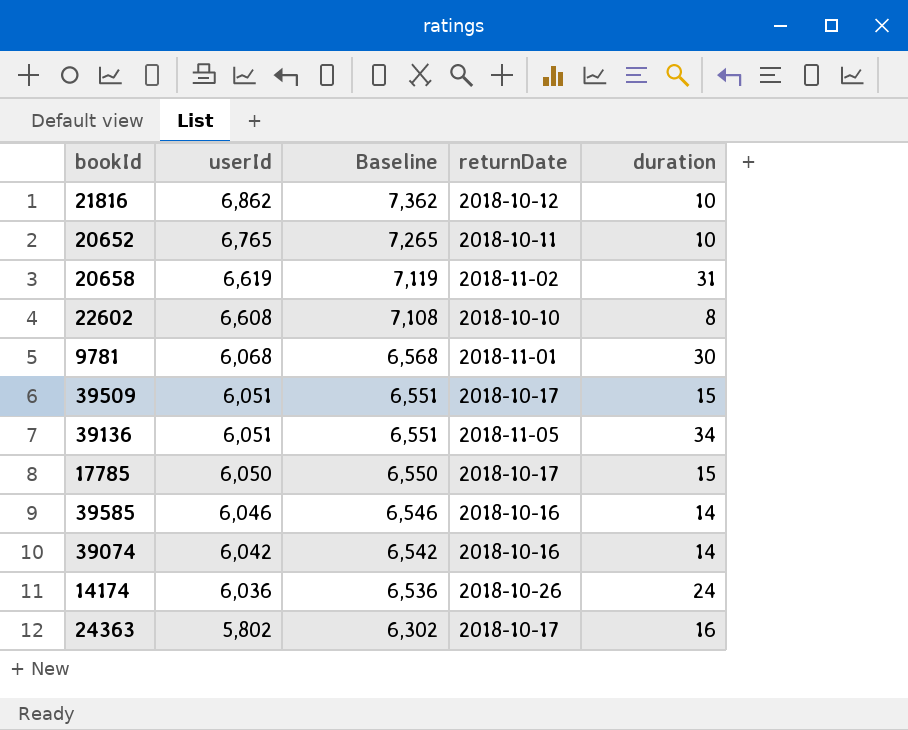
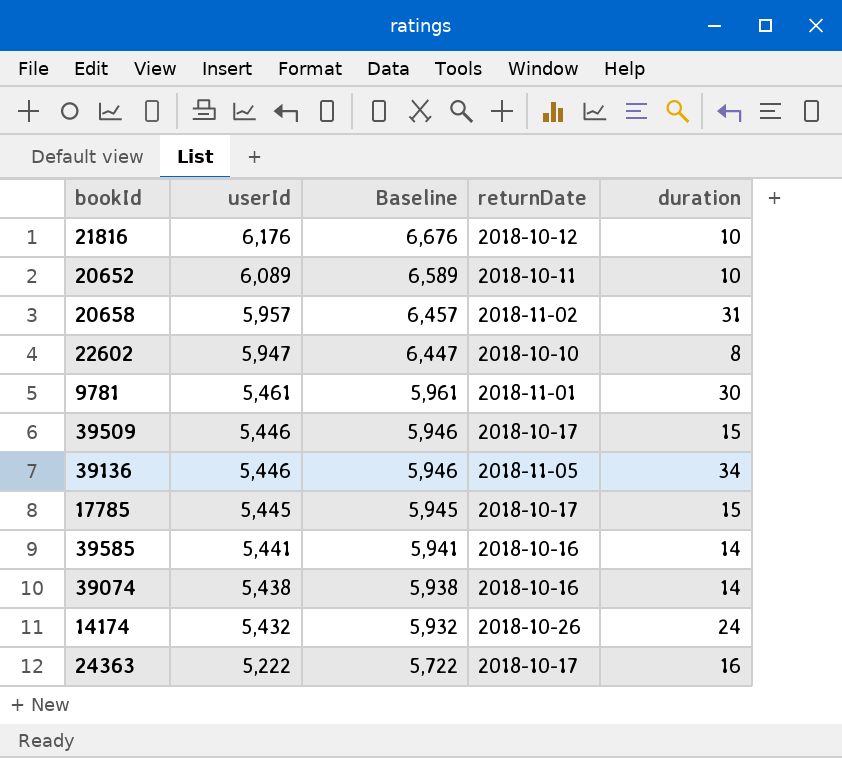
21816 | userId: 6,862 -> 6,176
21816 | Baseline: 7,362 -> 6,676
20652 | userId: 6,765 -> 6,089
20652 | Baseline: 7,265 -> 6,589
20658 | userId: 6,619 -> 5,957
20658 | Baseline: 7,119 -> 6,457
22602 | userId: 6,608 -> 5,947
22602 | Baseline: 7,108 -> 6,447
9781 | userId: 6,068 -> 5,461
9781 | Baseline: 6,568 -> 5,961
39509 | userId: 6,051 -> 5,446
39509 | Baseline: 6,551 -> 5,946
39136 | userId: 6,051 -> 5,446
39136 | Baseline: 6,551 -> 5,946
17785 | userId: 6,050 -> 5,445
17785 | Baseline: 6,550 -> 5,945
39585 | userId: 6,046 -> 5,441
39585 | Baseline: 6,546 -> 5,941
39074 | userId: 6,042 -> 5,438
39074 | Baseline: 6,542 -> 5,938
14174 | userId: 6,036 -> 5,432
14174 | Baseline: 6,536 -> 5,932
24363 | userId: 5,802 -> 5,222
24363 | Baseline: 6,302 -> 5,722

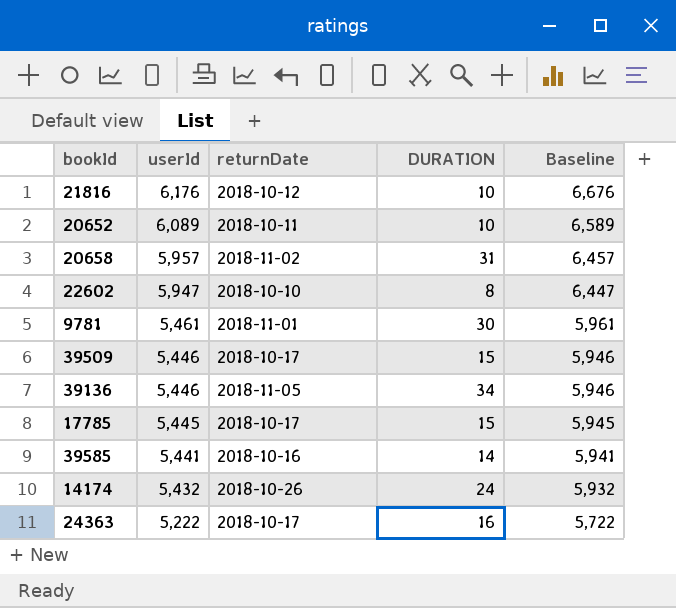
column name: duration -> DURATION
column Baseline | position: 3 -> 5
row 39074: 5,438 | 5,938 | 2018-10-16 | 14 -> none

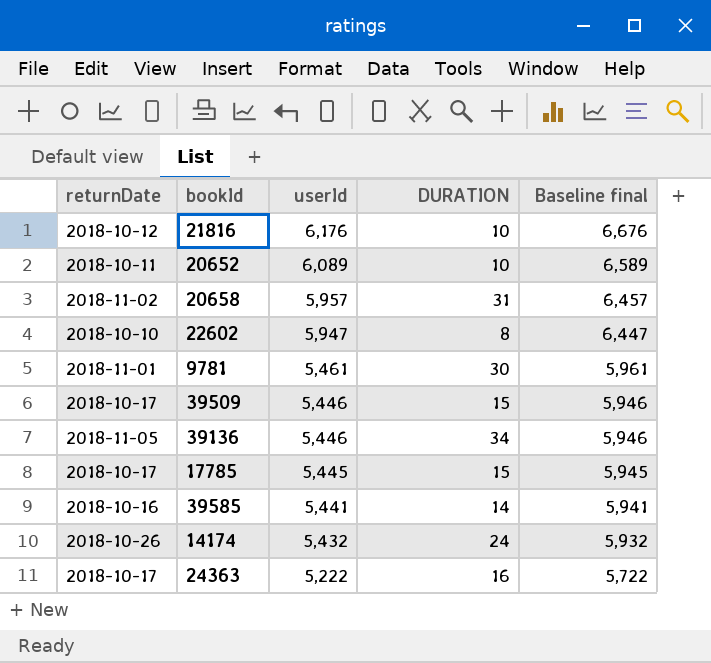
column returnDate | position: 3 -> 1
column name: Baseline -> Baseline final

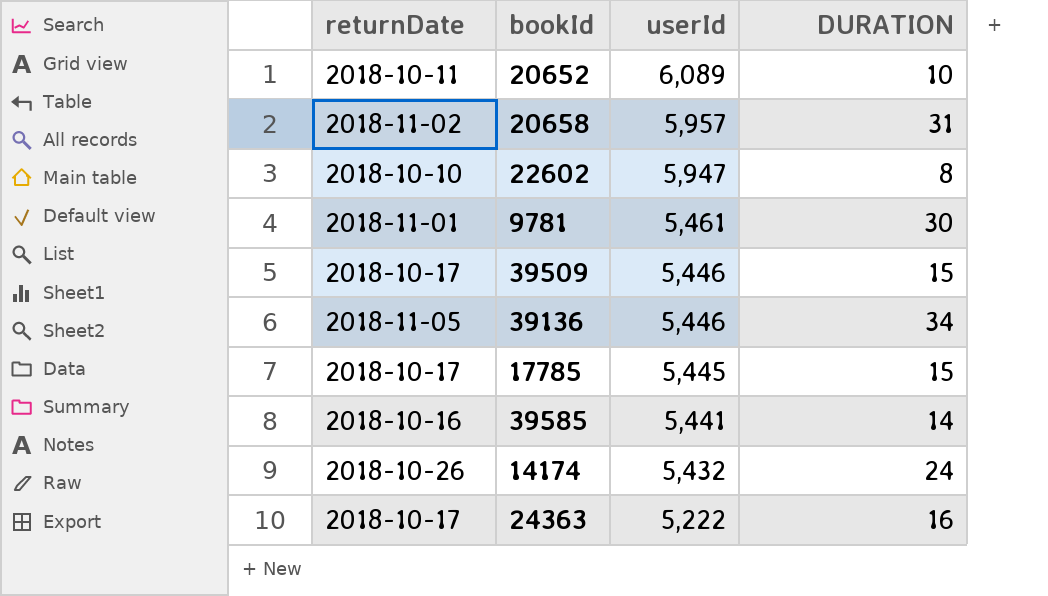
column Baseline final | formula: [userId] + 500 -> none
row 21816: 2018-10-12 | 6,176 | 10 | 6,676 -> none

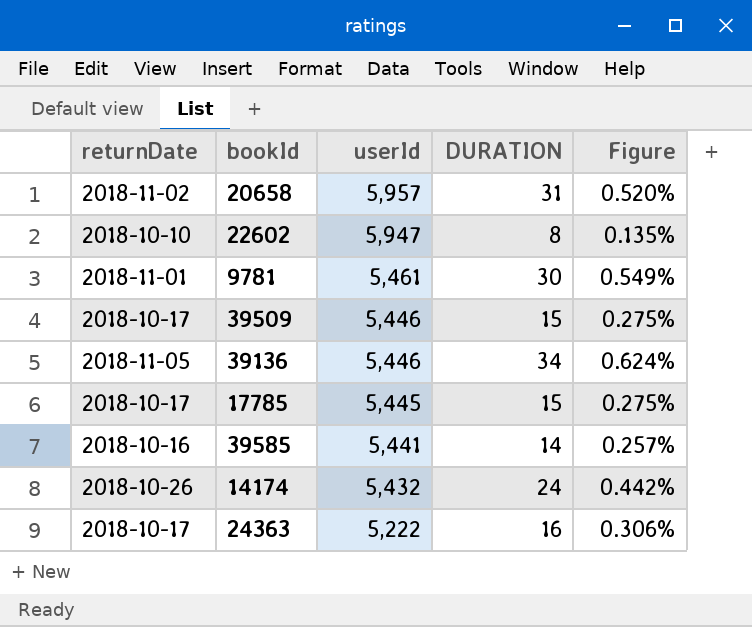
column Figure | formula: none -> [DURATION] / [userId]
row 20652: 2018-10-11 | 6,089 | 10 -> none

